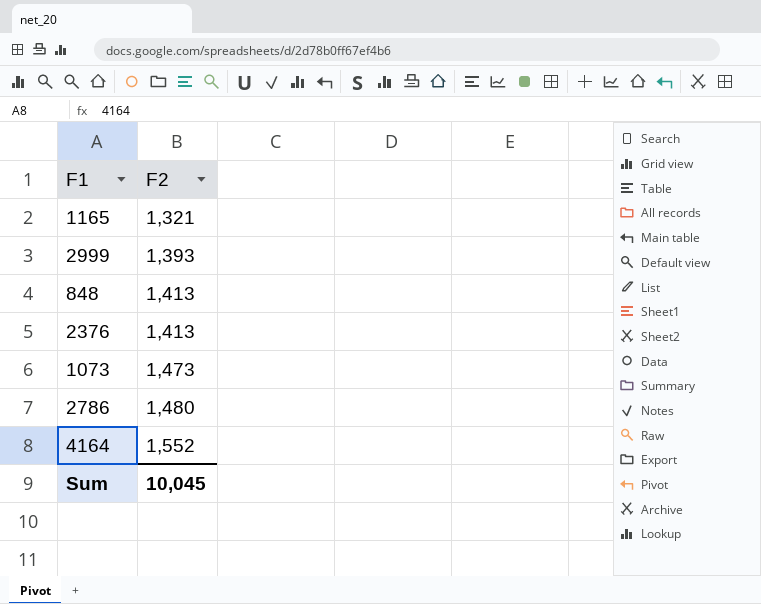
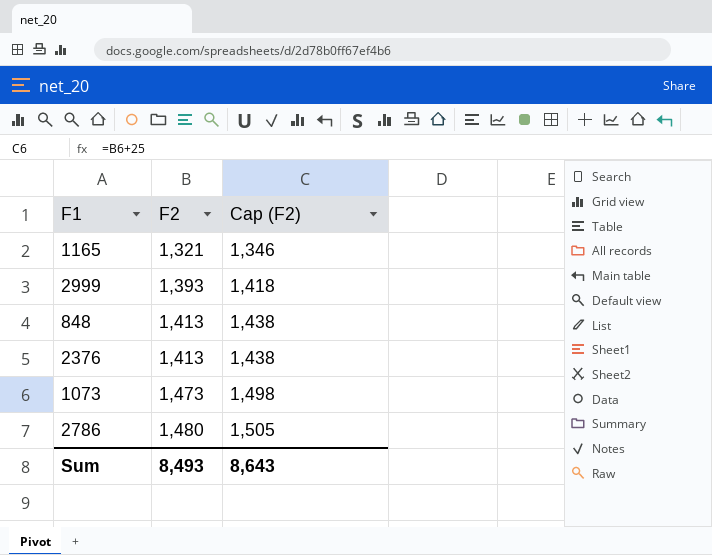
column Cap (F2) | formula: none -> [F2] + 25
row 4164: 1,552 -> none
Sum | F2: 10,045 -> 8,493

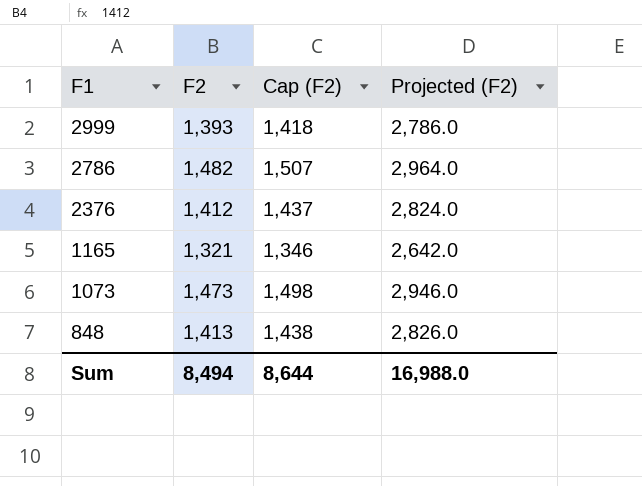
row order: F2 ascending -> F1 descending
column Projected (F2) | formula: none -> [F2] * 2
2786 | F2: 1,480 -> 1,482
2786 | Cap (F2): 1,505 -> 1,507
2376 | F2: 1,413 -> 1,412
2376 | Cap (F2): 1,438 -> 1,437
Sum | F2: 8,493 -> 8,494
Sum | Cap (F2): 8,643 -> 8,644

